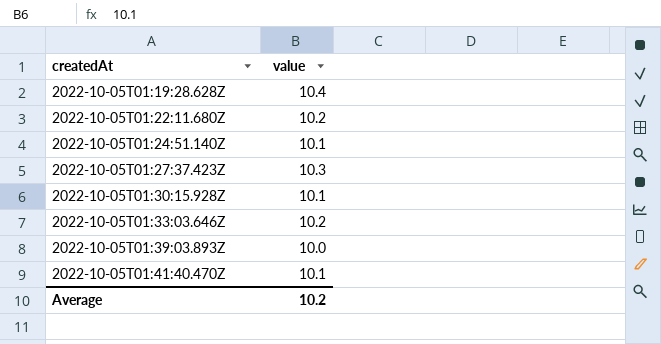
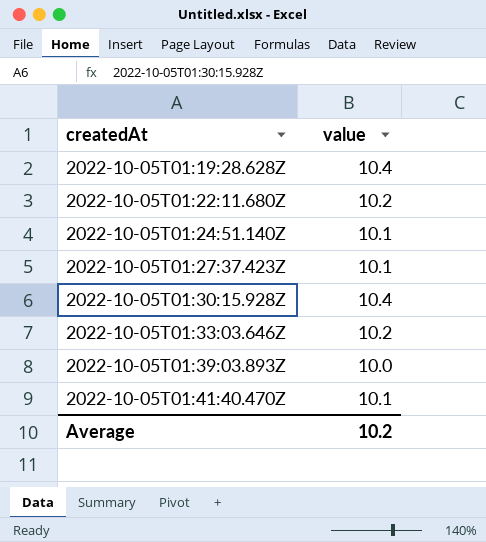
2022-10-05T01:27:37.423Z | value: 10.3 -> 10.1
2022-10-05T01:30:15.928Z | value: 10.1 -> 10.4

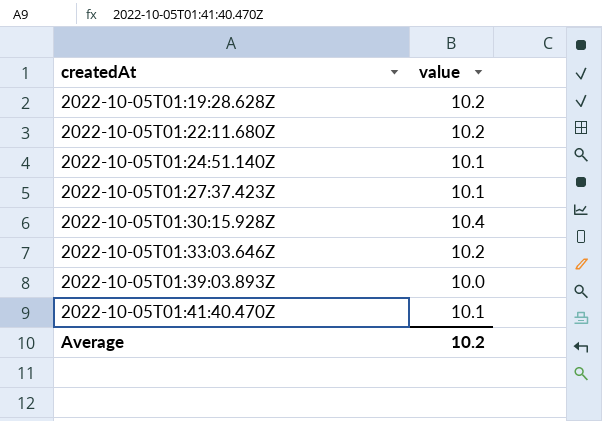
2022-10-05T01:19:28.628Z | value: 10.4 -> 10.2

